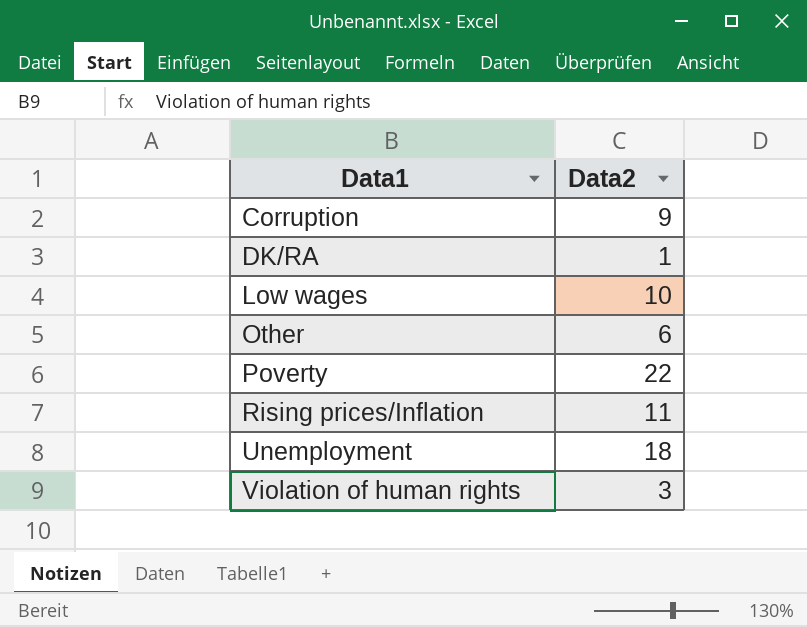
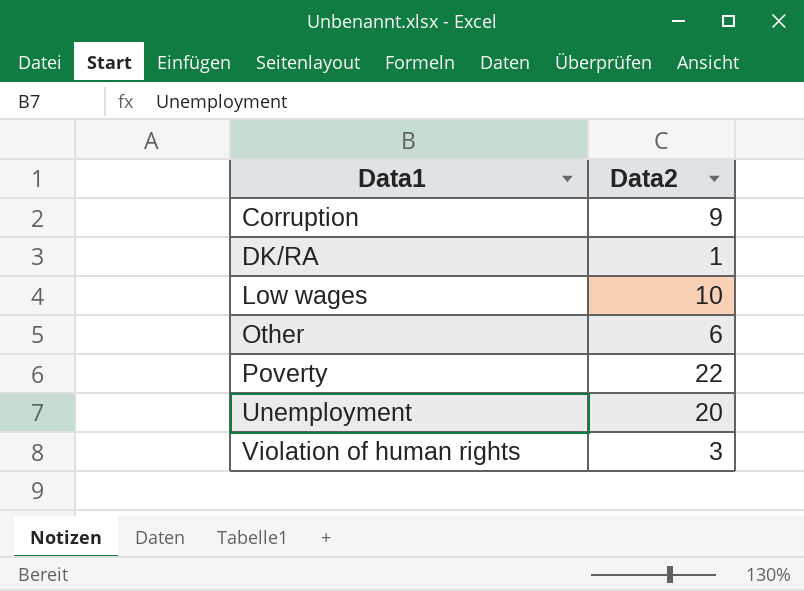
row Rising prices/Inflation: 11 -> none
Unemployment | Data2: 18 -> 20

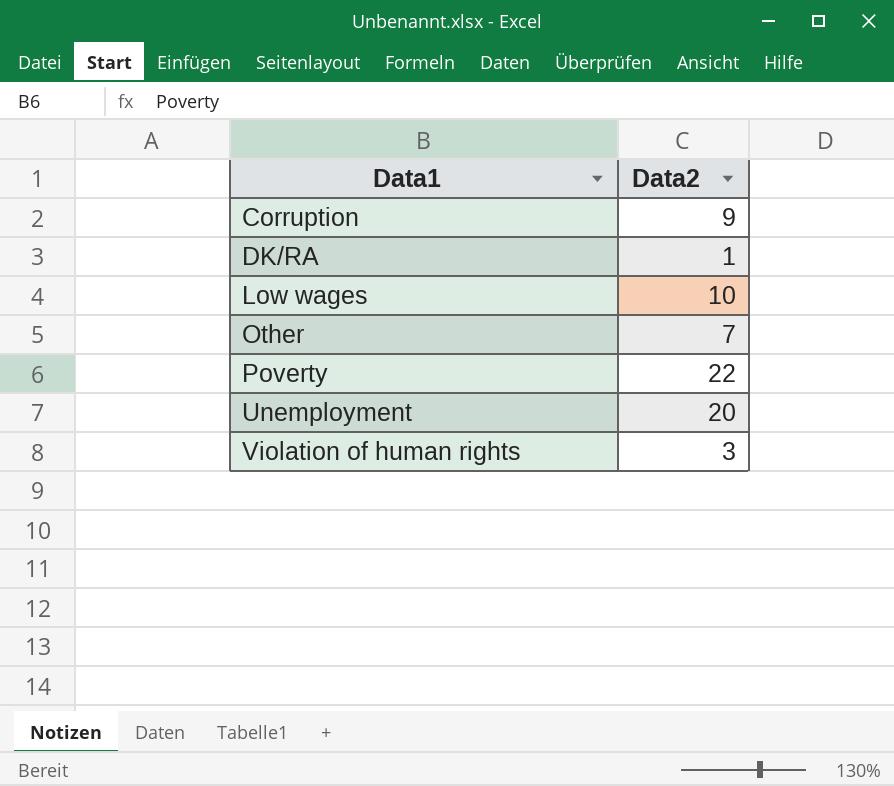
Other | Data2: 6 -> 7

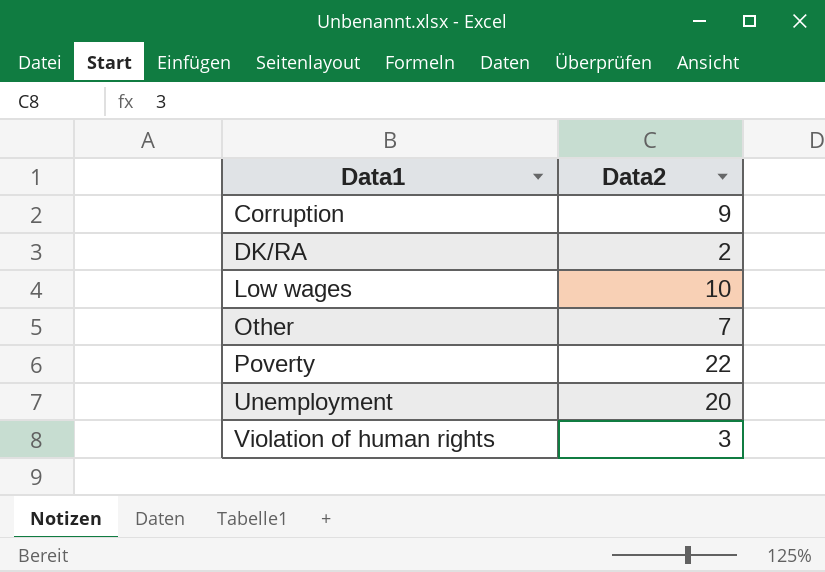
DK/RA | Data2: 1 -> 2

